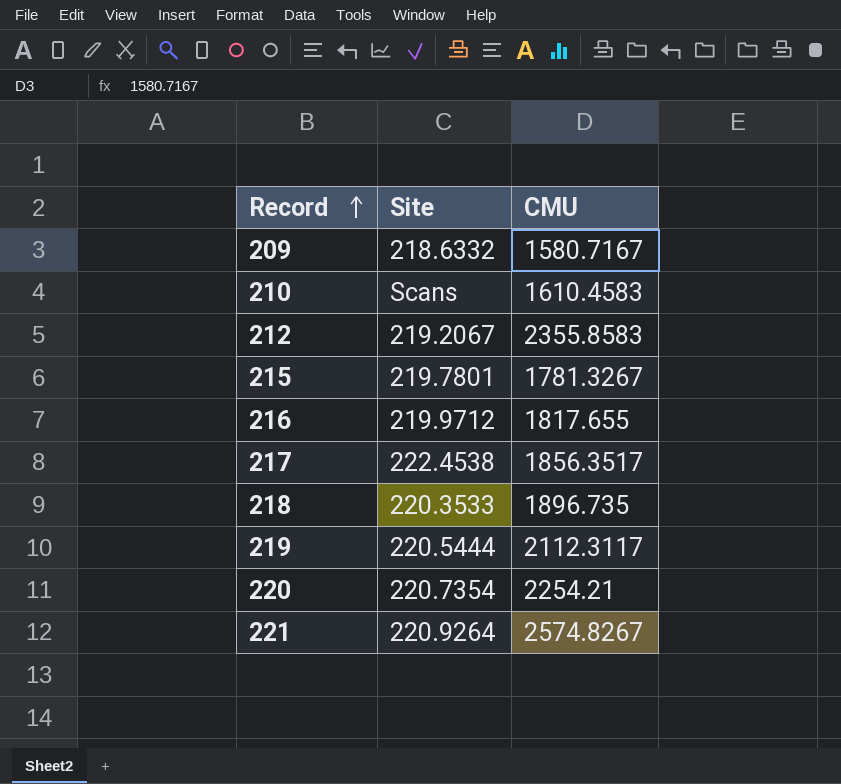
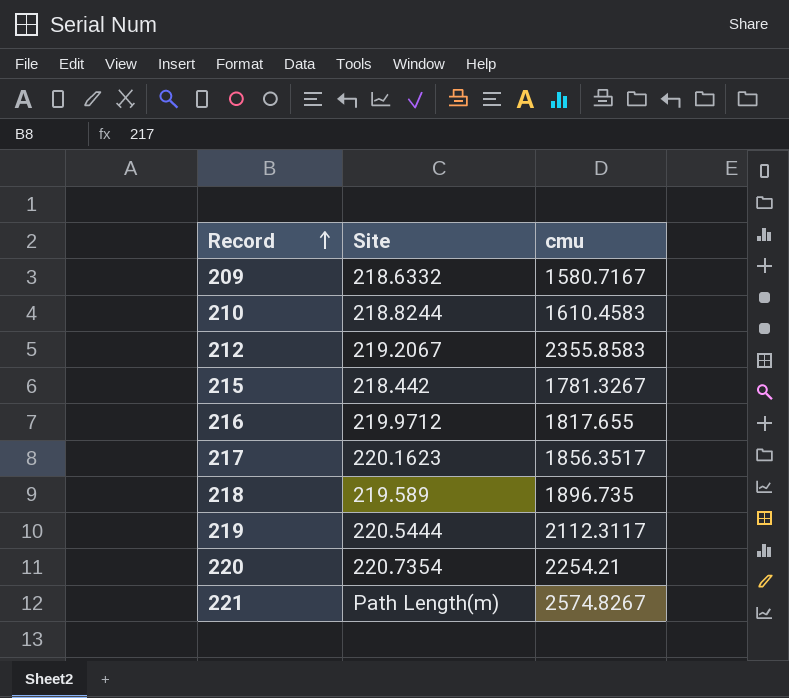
column name: CMU -> cmu
210 | Site: Scans -> 218.8244
215 | Site: 219.7801 -> 218.442
217 | Site: 222.4538 -> 220.1623
218 | Site: 220.3533 -> 219.589
221 | Site: 220.9264 -> Path Length(m)

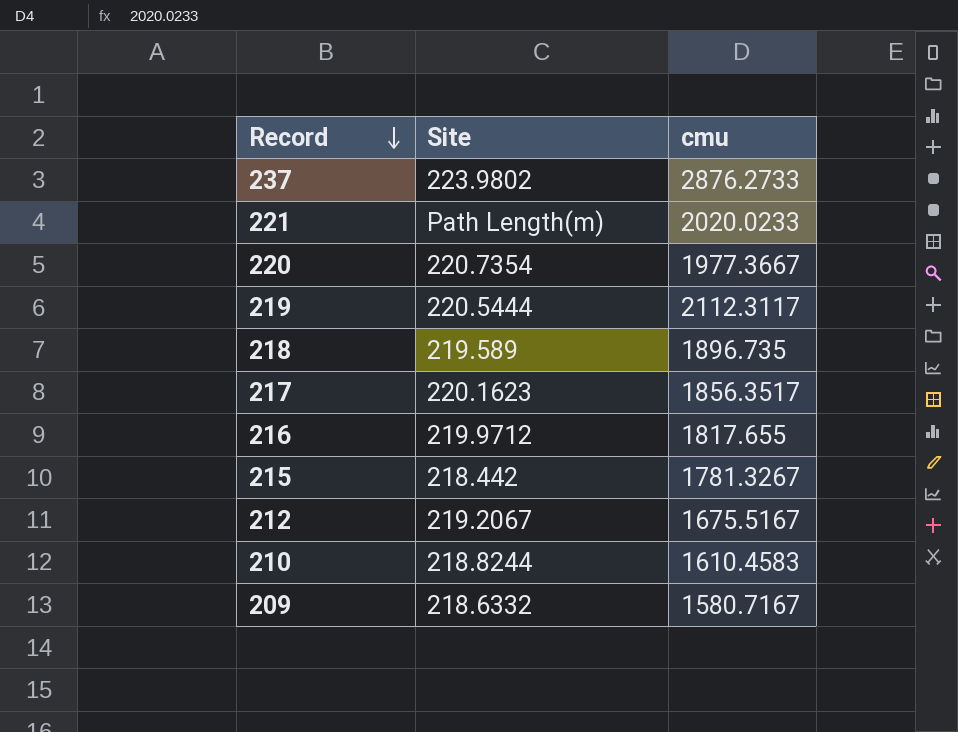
row order: Record ascending -> Record descending
row 237: none -> 223.9802 | 2876.2733
221 | cmu: 2574.8267 -> 2020.0233
220 | cmu: 2254.21 -> 1977.3667
212 | cmu: 2355.8583 -> 1675.5167

